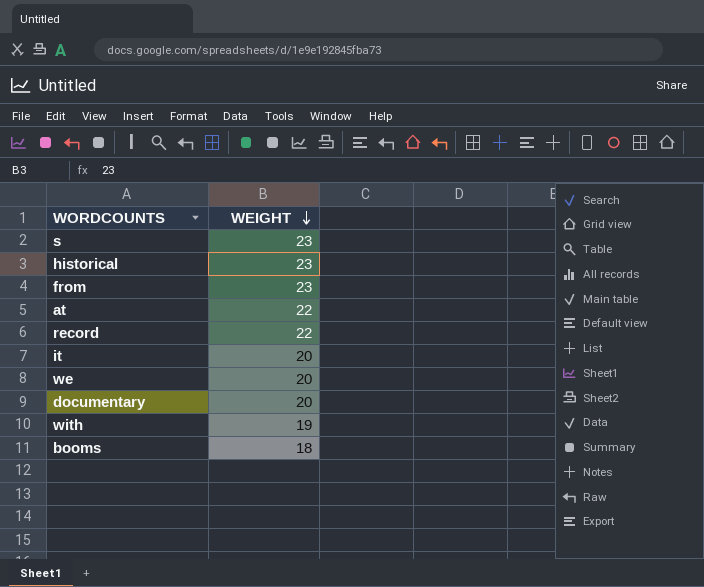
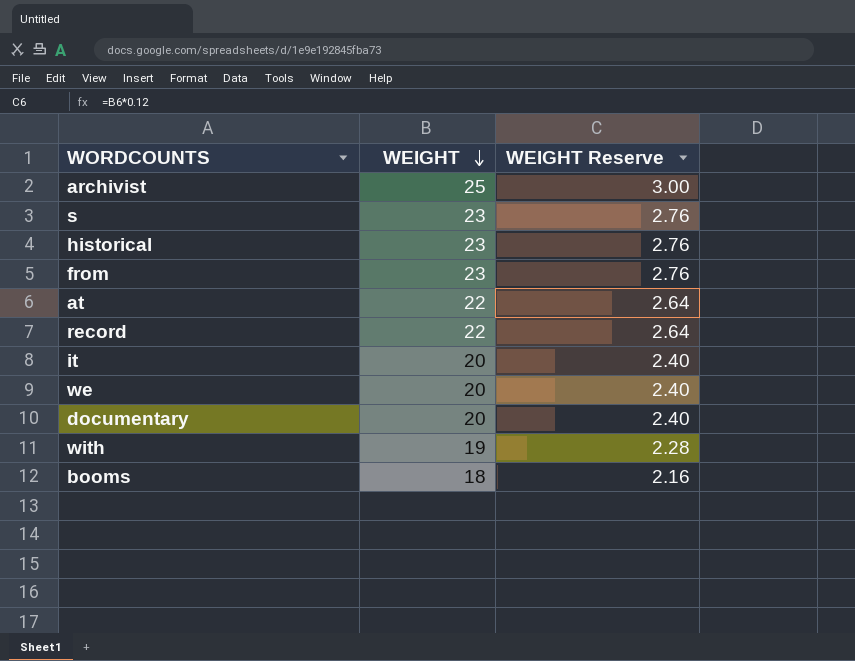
column WEIGHT Reserve | formula: none -> [WEIGHT] * 0.12
row archivist: none -> 25 | 3.00

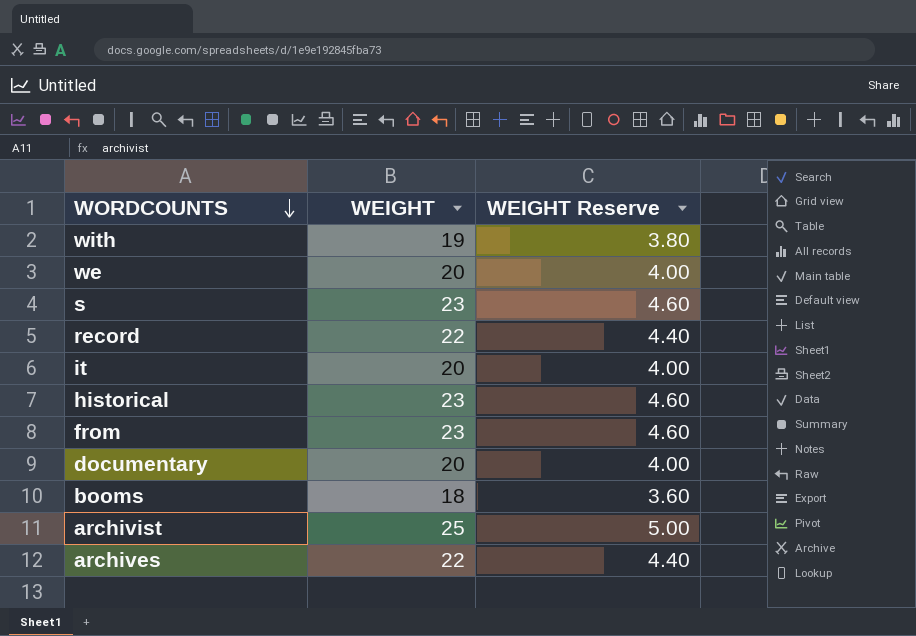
row order: WEIGHT descending -> WORDCOUNTS descending
column WEIGHT Reserve | formula: [WEIGHT] * 0.12 -> [WEIGHT] * 0.2
row at: 22 | 2.64 -> none
row archives: none -> 22 | 4.40

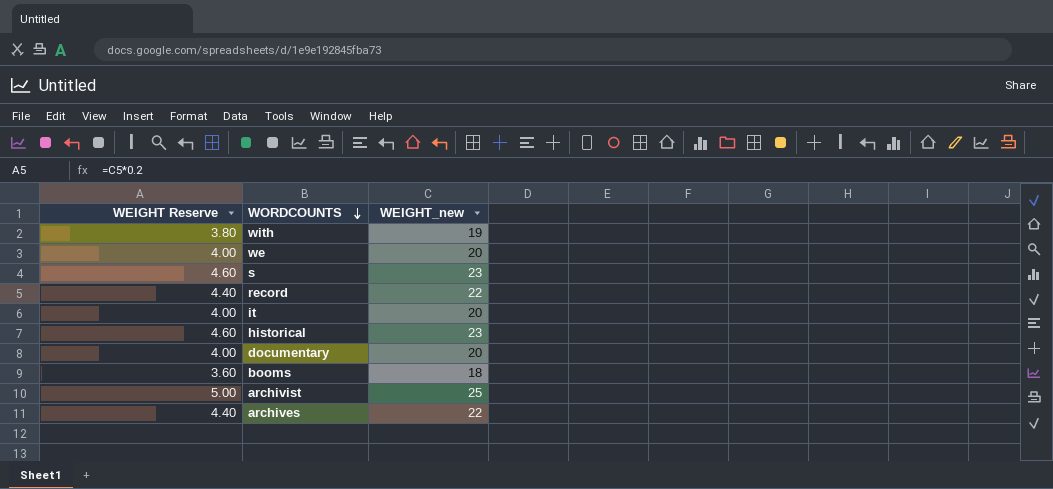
column WEIGHT Reserve | position: 3 -> 1
column name: WEIGHT -> WEIGHT_new
row from: 23 | 4.60 -> none

